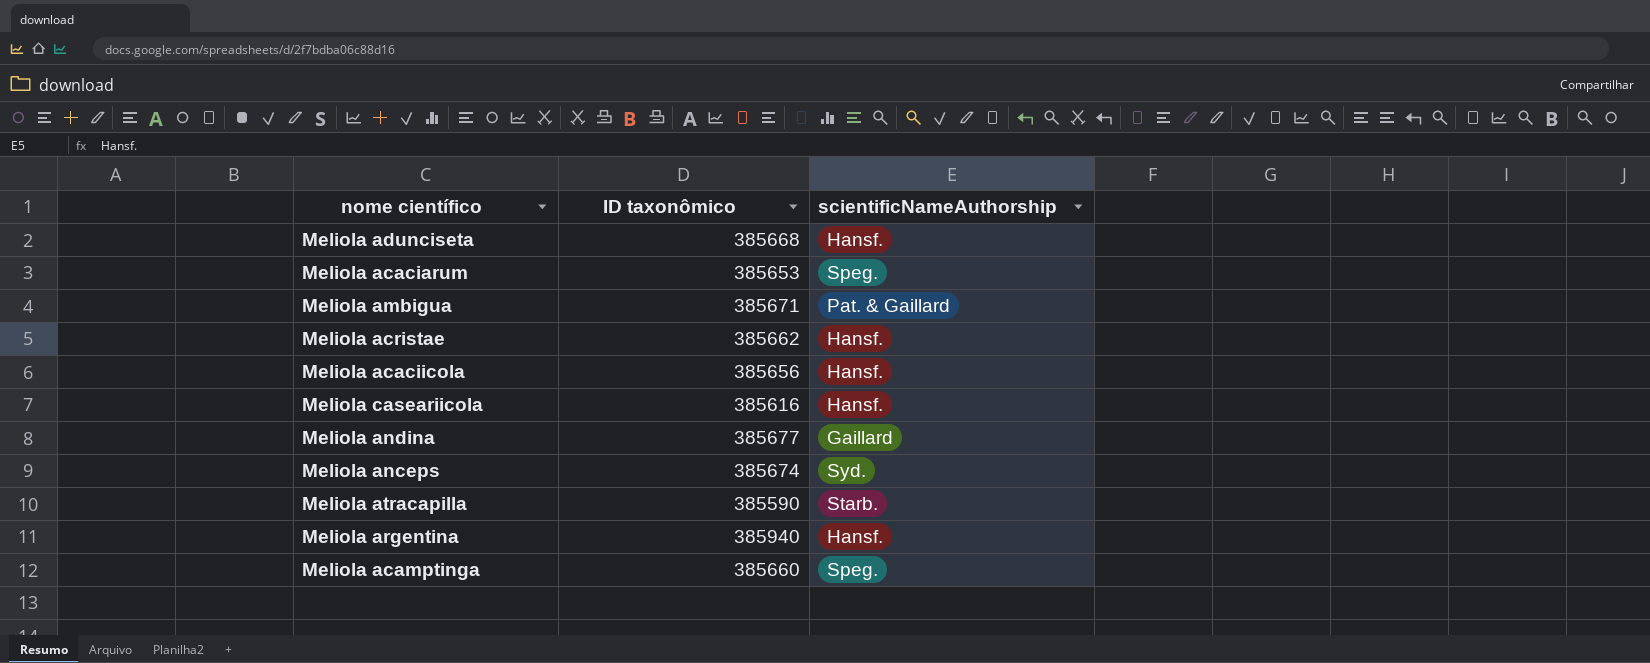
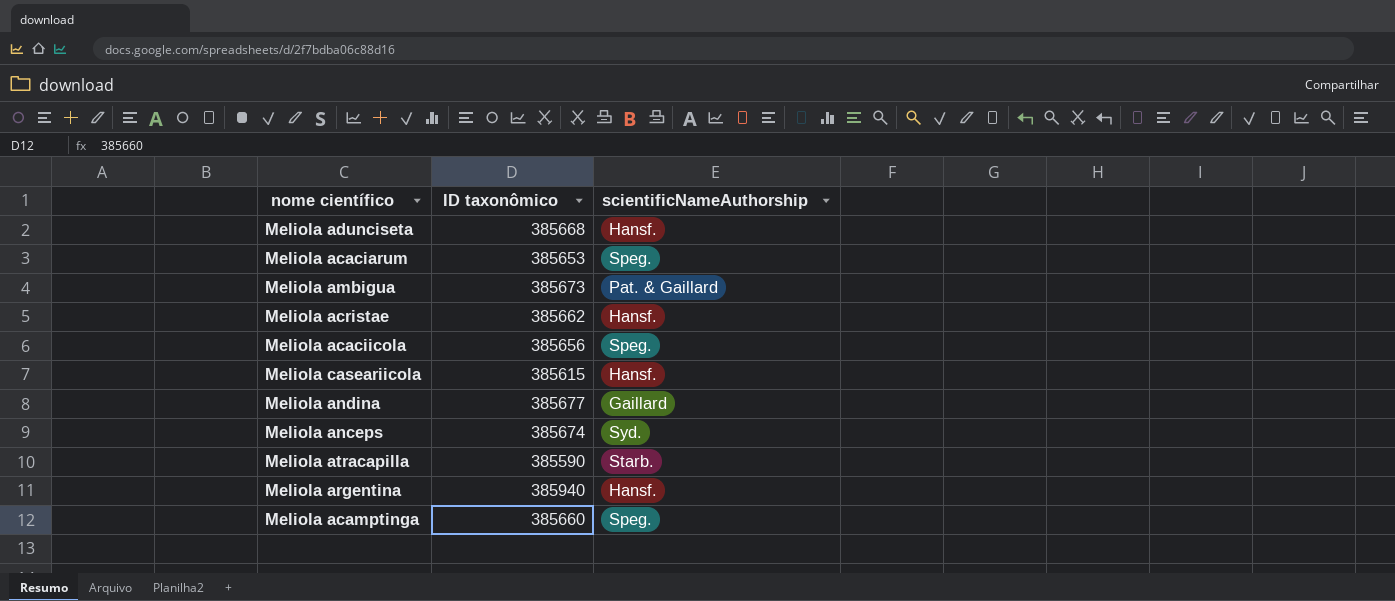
Meliola ambigua | ID taxonômico: 385671 -> 385673
Meliola acaciicola | scientificNameAuthorship: Hansf. -> Speg.
Meliola caseariicola | ID taxonômico: 385616 -> 385615

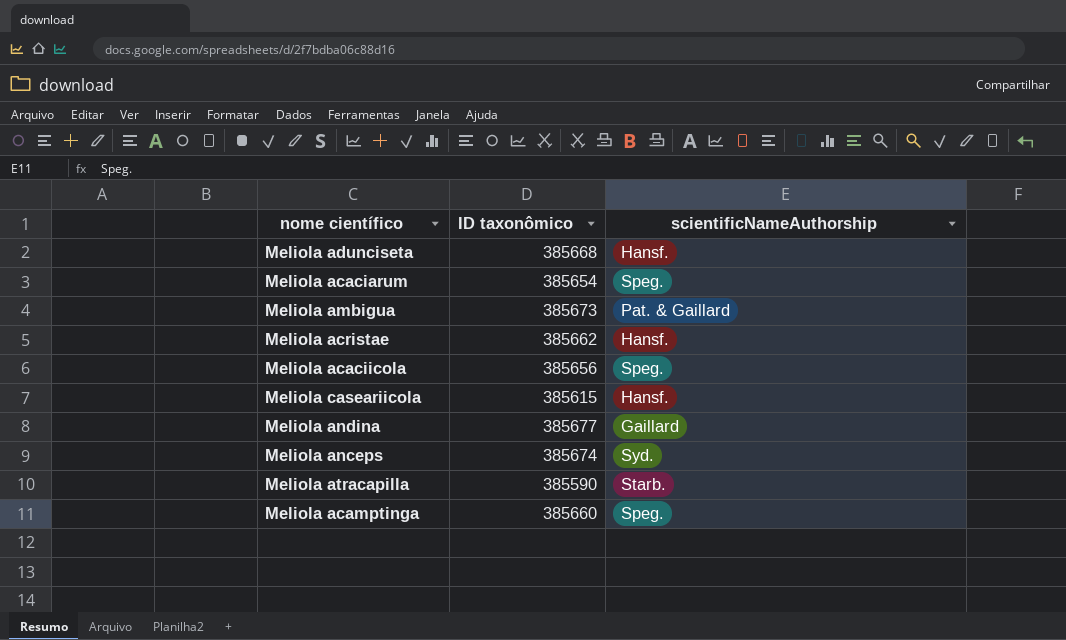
row Meliola argentina: 385940 | Hansf. -> none
Meliola acaciarum | ID taxonômico: 385653 -> 385654

